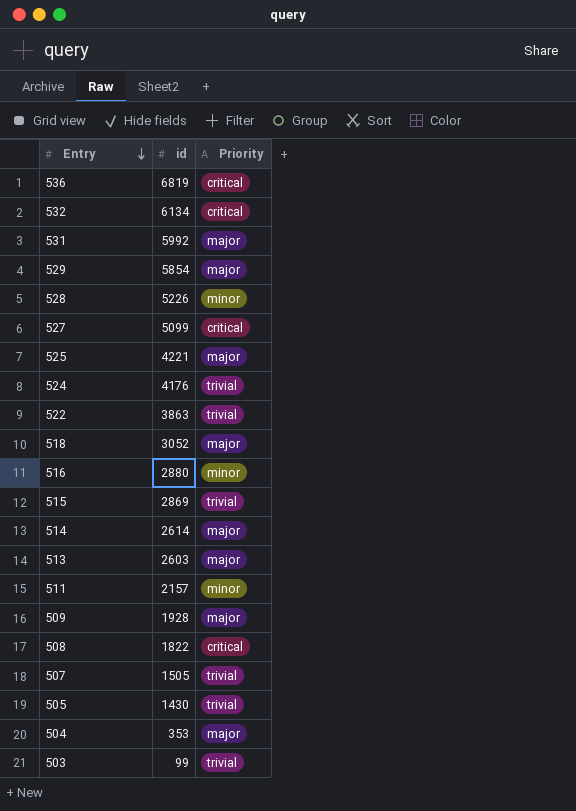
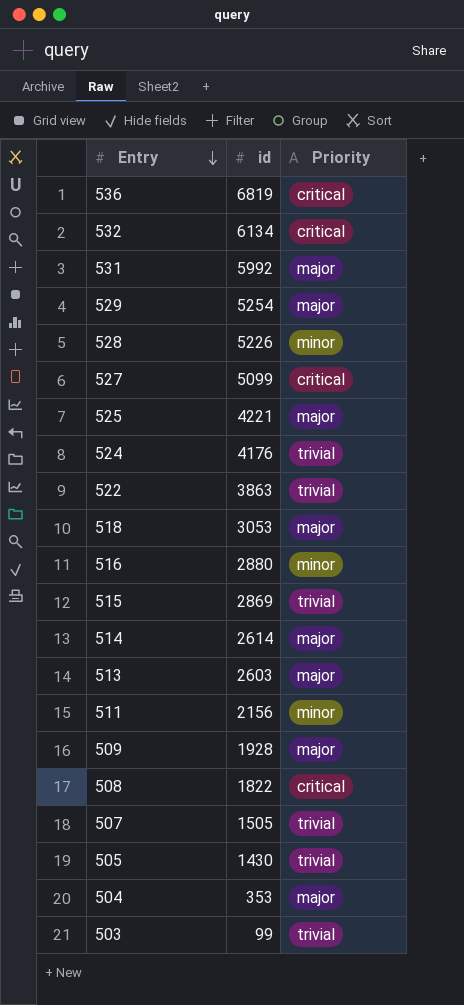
529 | id: 5854 -> 5254
518 | id: 3052 -> 3053
511 | id: 2157 -> 2156

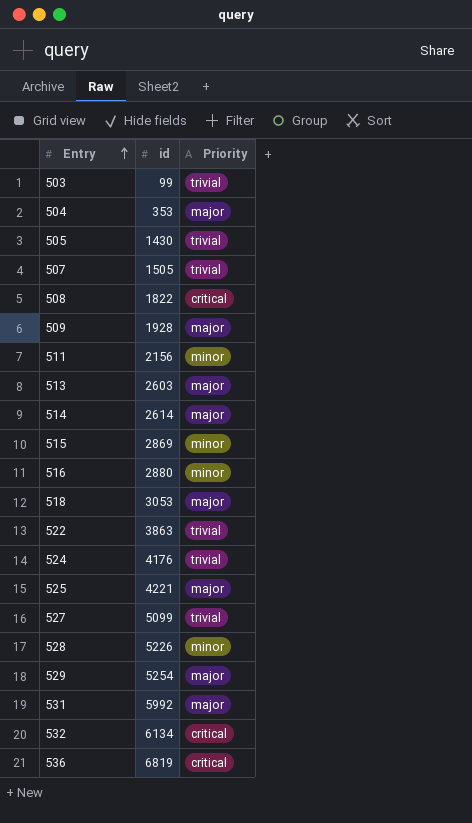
row order: Entry descending -> Entry ascending
515 | Priority: trivial -> minor
527 | Priority: critical -> trivial

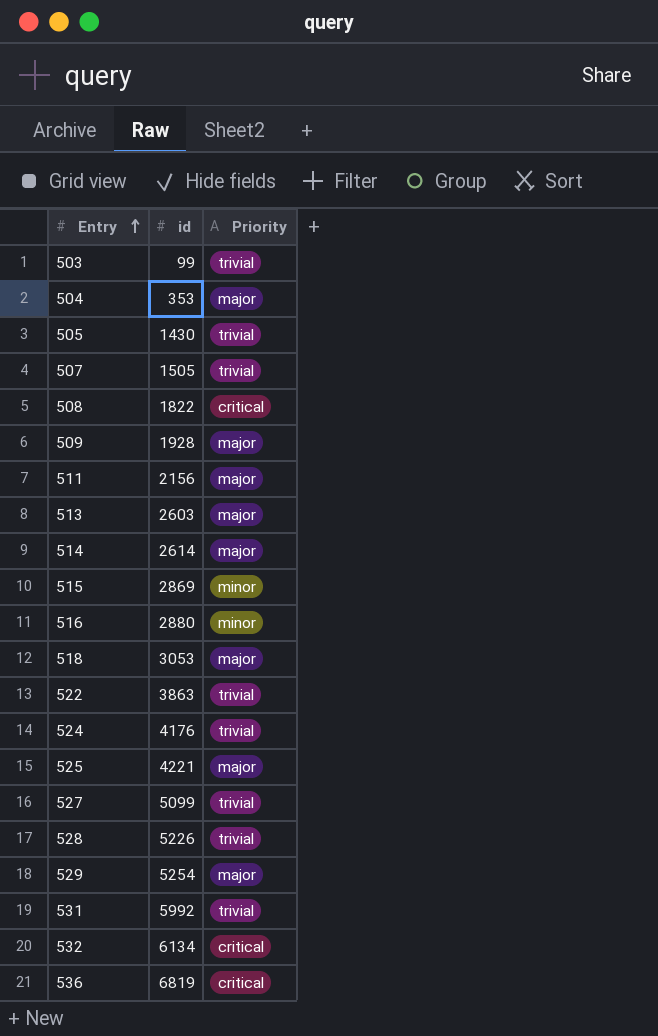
511 | Priority: minor -> major
528 | Priority: minor -> trivial
531 | Priority: major -> trivial

